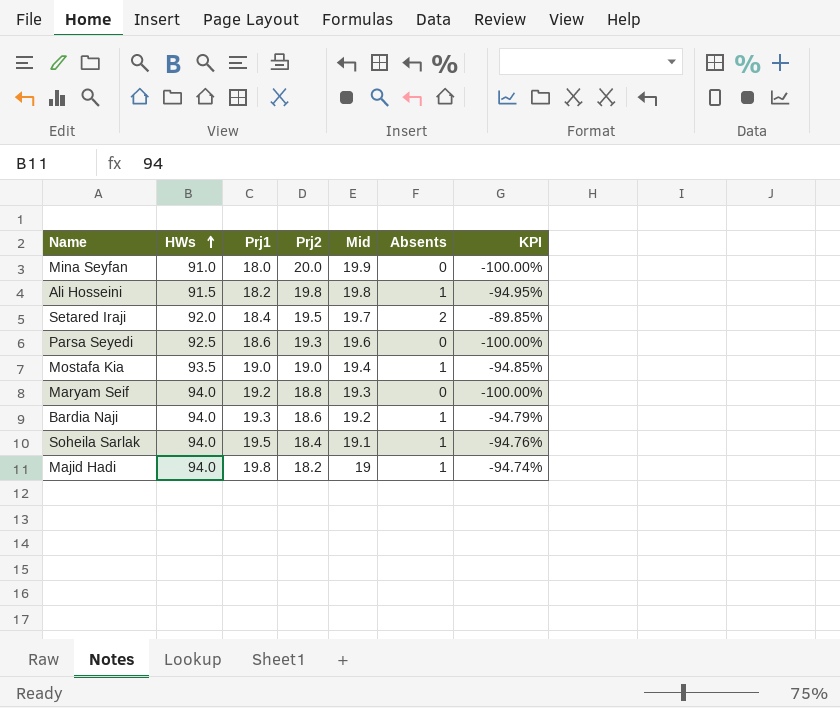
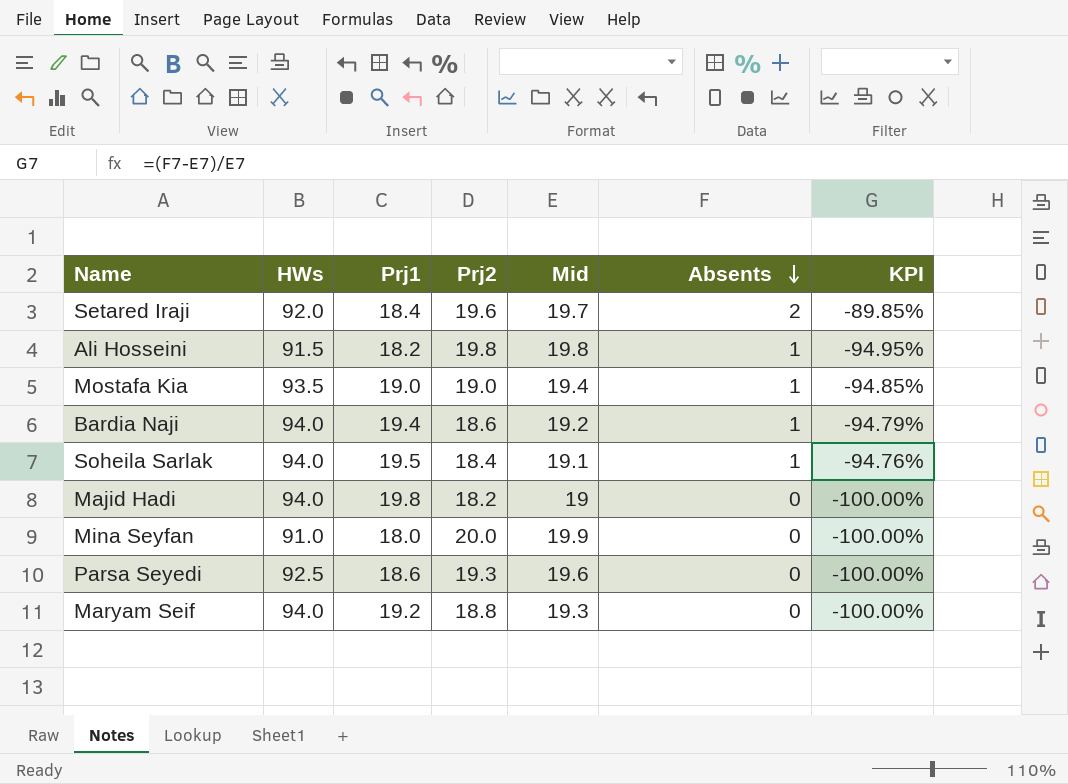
row order: HWs ascending -> Absents descending
Setared Iraji | Prj2: 19.5 -> 19.6
Bardia Naji | Prj1: 19.3 -> 19.4
Majid Hadi | Absents: 1 -> 0
Majid Hadi | KPI: -94.74% -> -100.00%

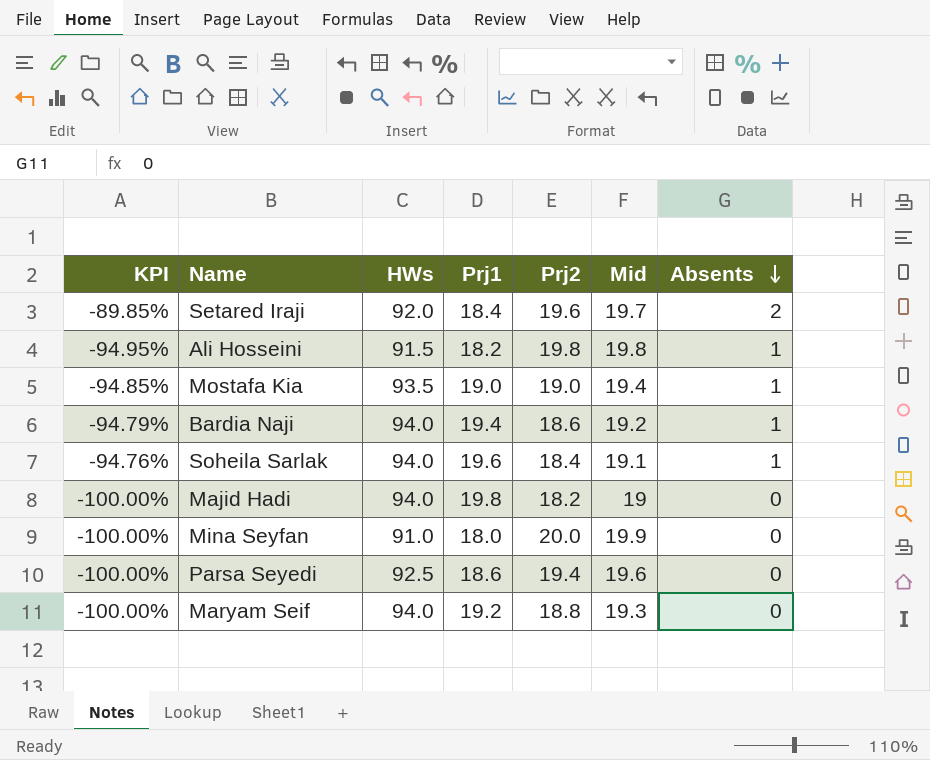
column KPI | position: 7 -> 1
Soheila Sarlak | Prj1: 19.5 -> 19.6
Parsa Seyedi | Prj2: 19.3 -> 19.4

